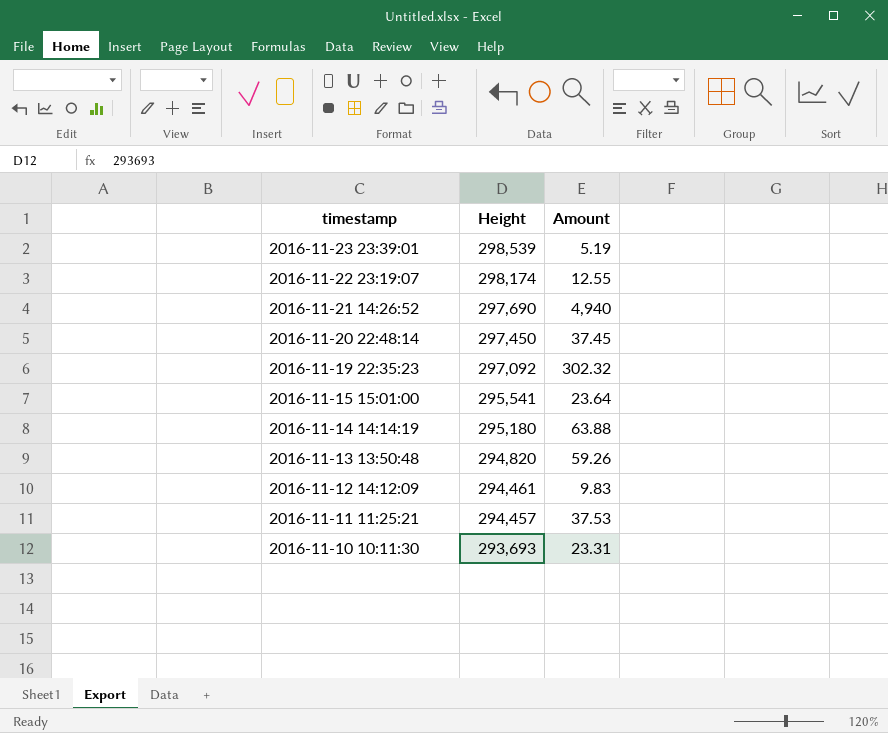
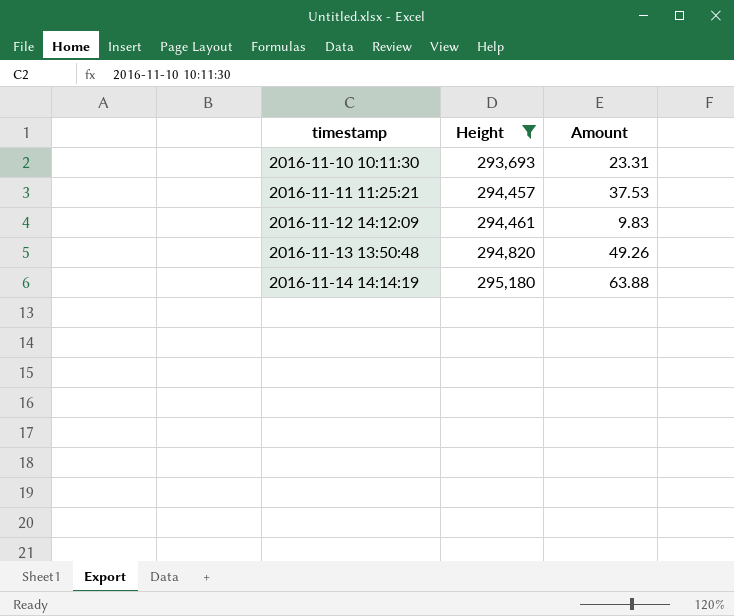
filter: none -> Height <= 295,180
row order: timestamp descending -> timestamp ascending
2016-11-13 13:50:48 | Amount: 59.26 -> 49.26

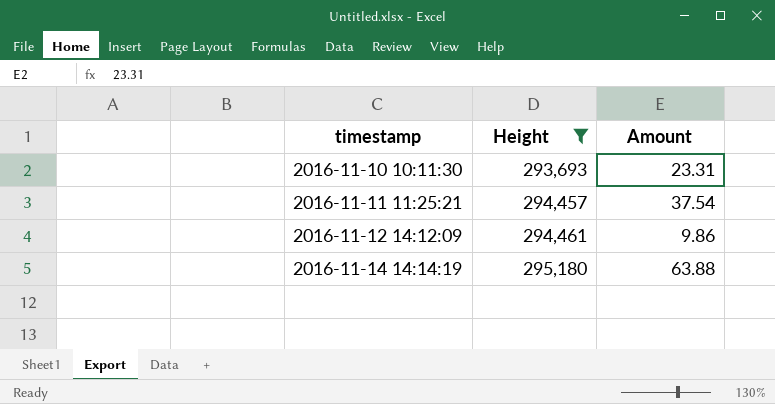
row 2016-11-13 13:50:48: 294,820 | 49.26 -> none
2016-11-11 11:25:21 | Amount: 37.53 -> 37.54
2016-11-12 14:12:09 | Amount: 9.83 -> 9.86

